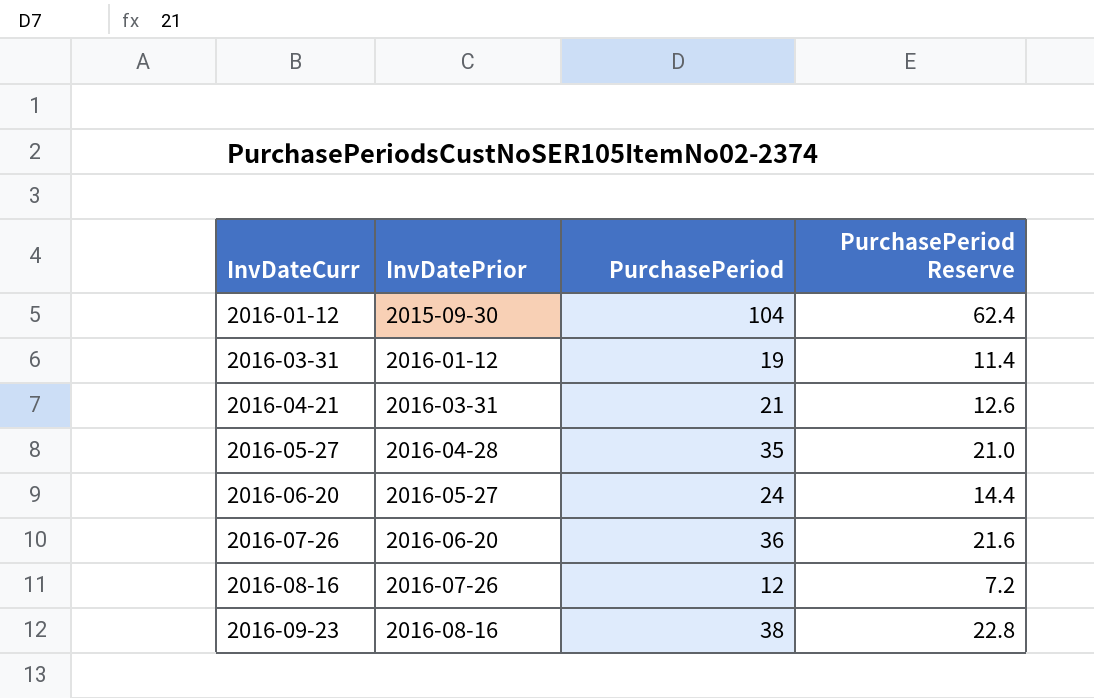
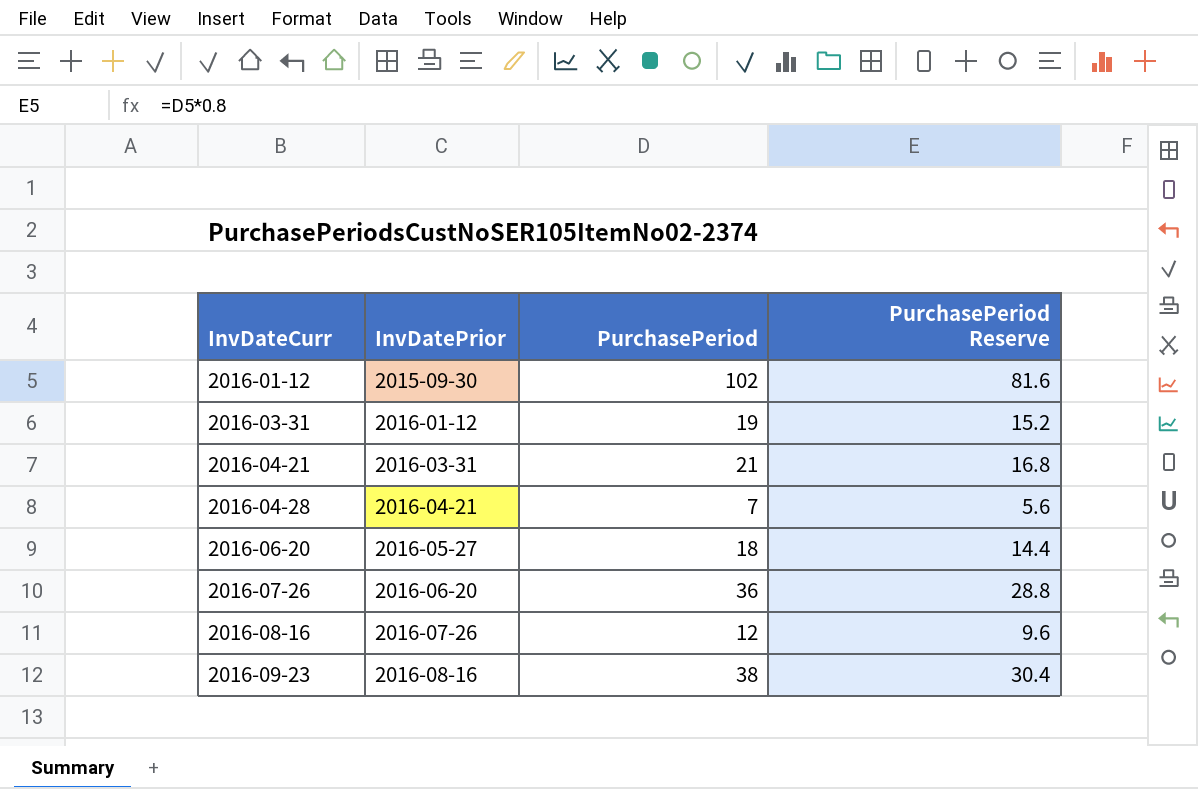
column PurchasePeriod Reserve | formula: [PurchasePeriod] * 0.6 -> [PurchasePeriod] * 0.8
row 2016-05-27: 2016-04-28 | 35 | 21.0 -> none
2016-01-12 | PurchasePeriod: 104 -> 102
row 2016-04-28: none -> 2016-04-21 | 7 | 5.6
2016-06-20 | PurchasePeriod: 24 -> 18

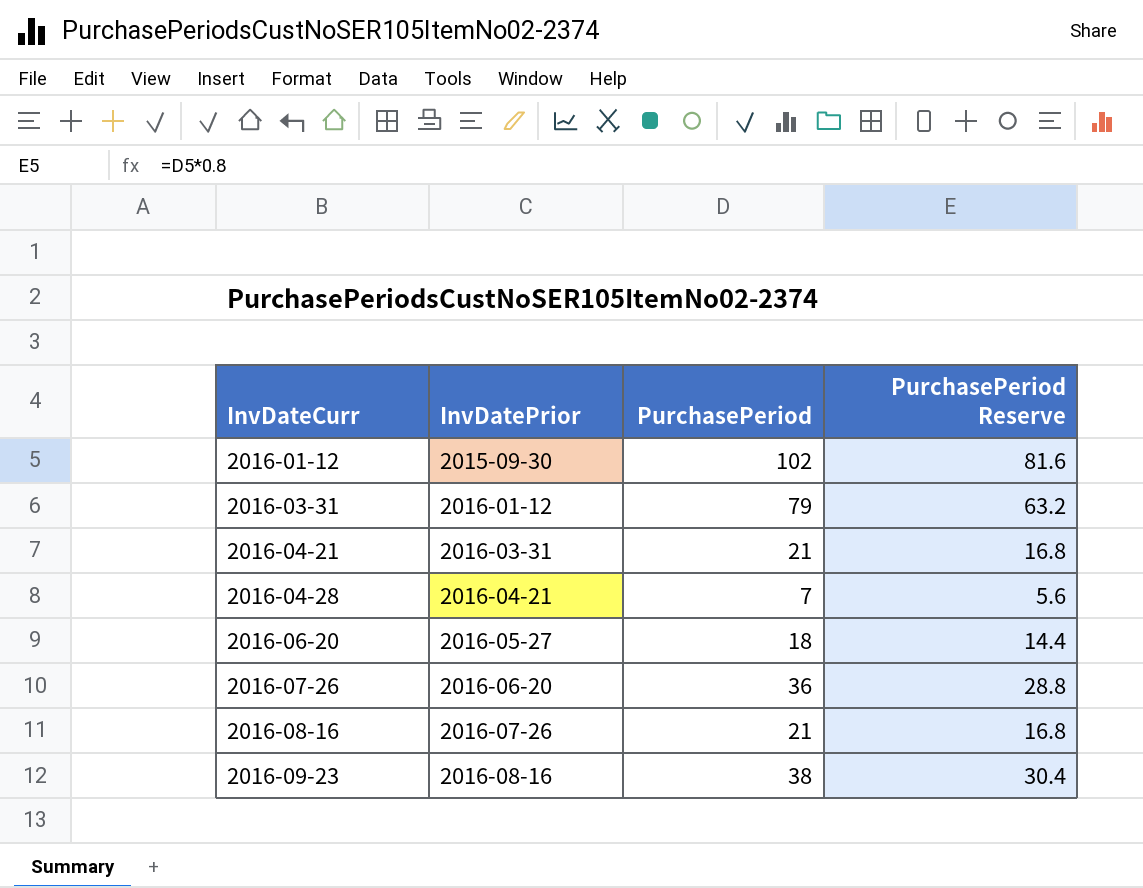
2016-03-31 | PurchasePeriod: 19 -> 79
2016-03-31 | PurchasePeriod Reserve: 15.2 -> 63.2
2016-08-16 | PurchasePeriod: 12 -> 21
2016-08-16 | PurchasePeriod Reserve: 9.6 -> 16.8

